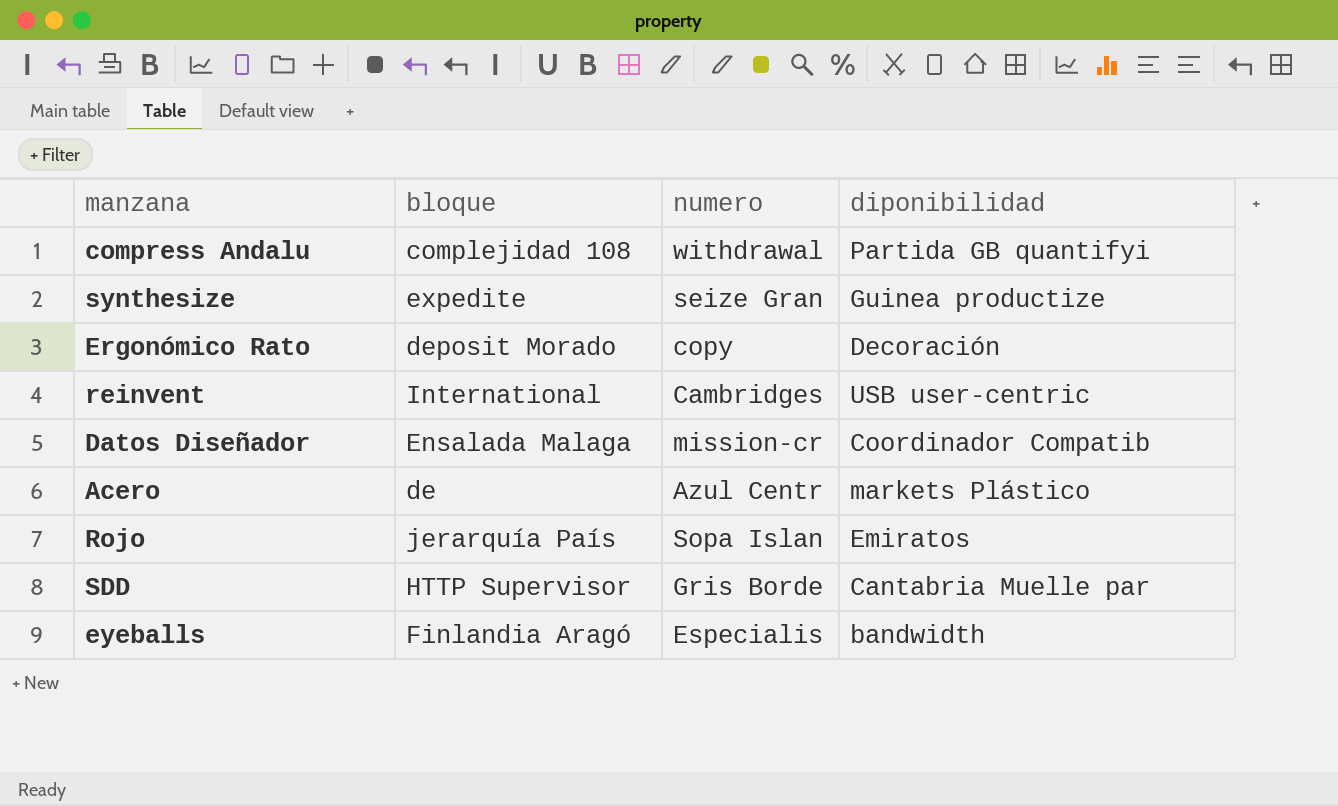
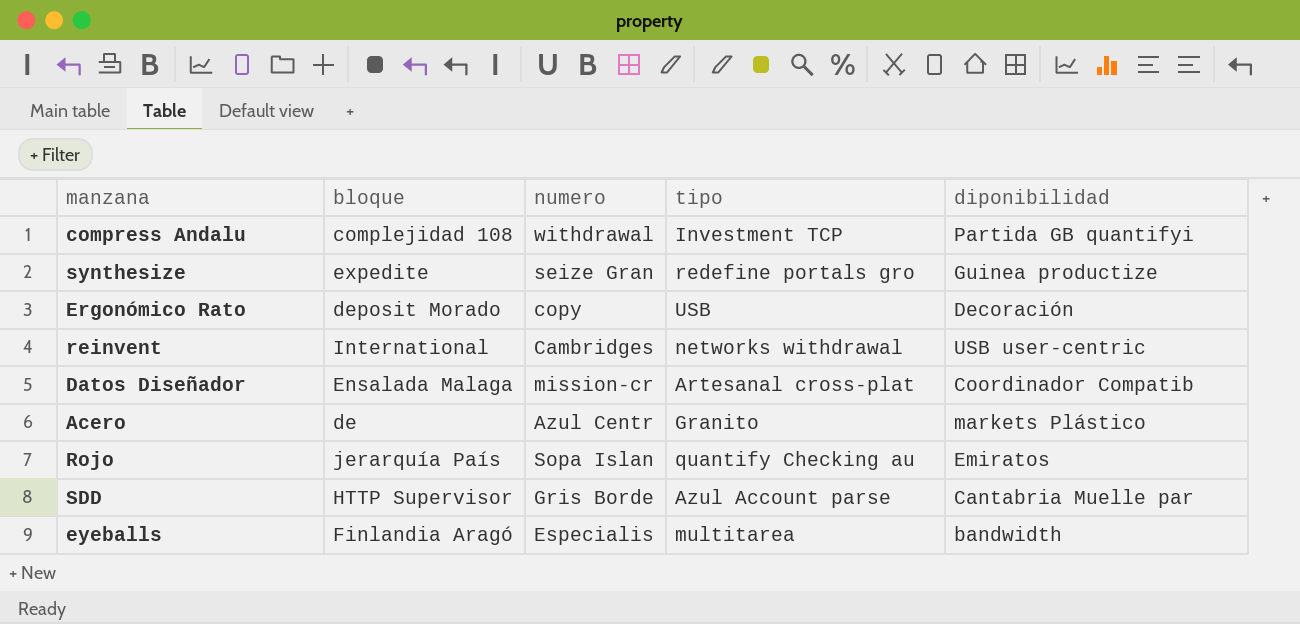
column tipo | position: none -> 4

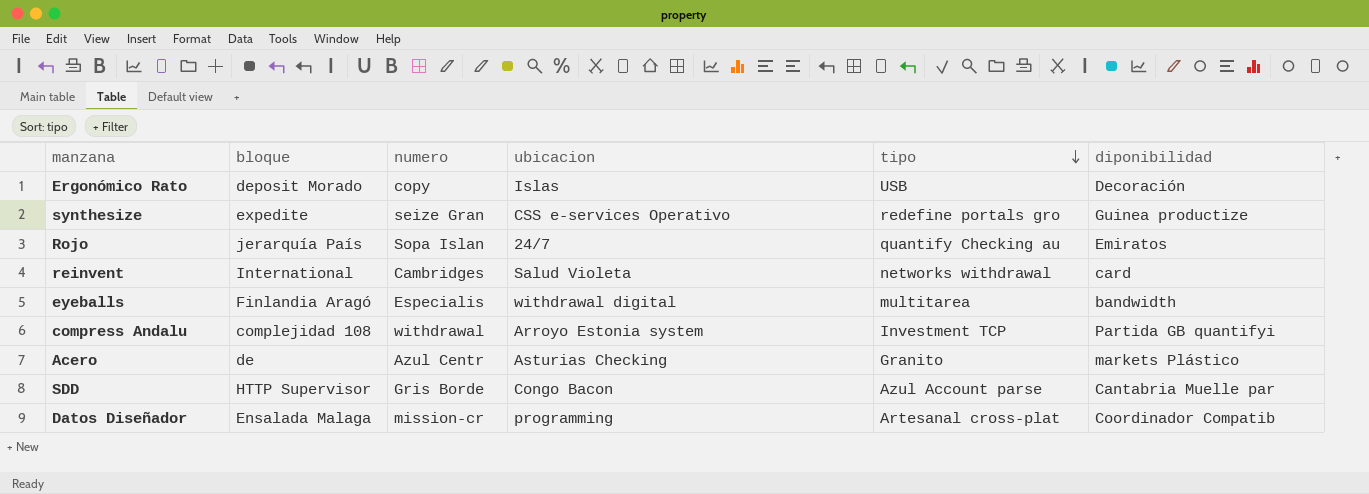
row order: none -> tipo descending
column ubicacion | position: none -> 4
reinvent | diponibilidad: USB user-centric -> card

